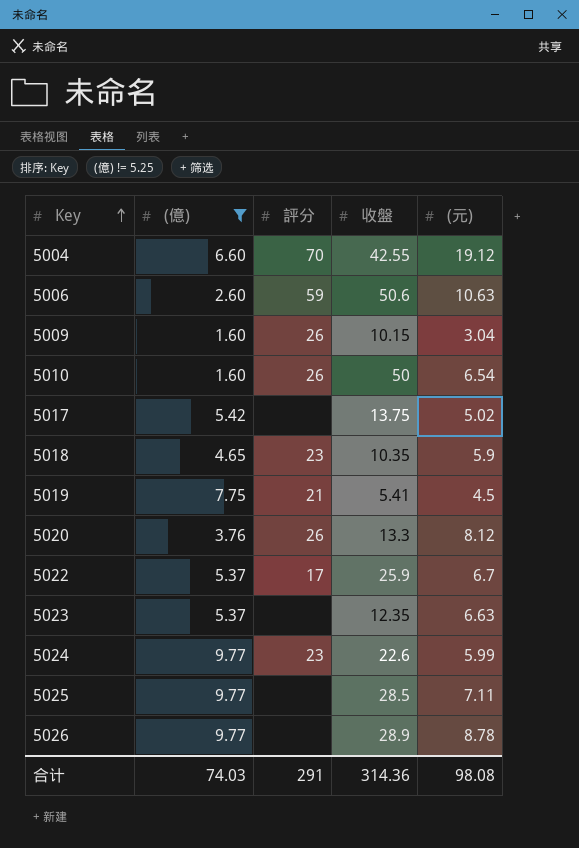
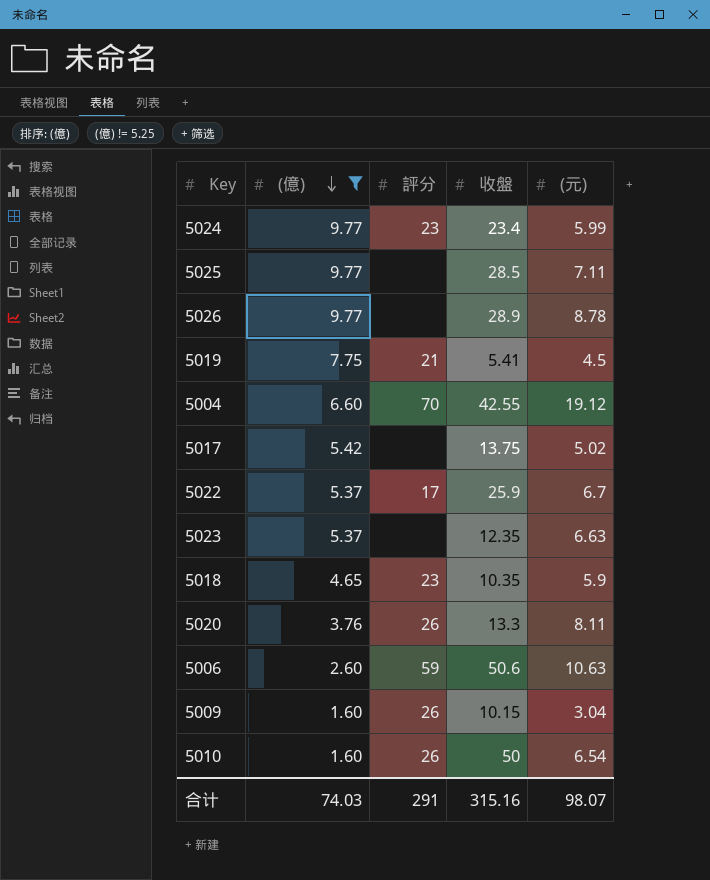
row order: Key ascending -> (億) descending
5024 | 收盤: 22.6 -> 23.4
5020 | (元): 8.12 -> 8.11
合计 | 收盤: 314.36 -> 315.16
合计 | (元): 98.08 -> 98.07

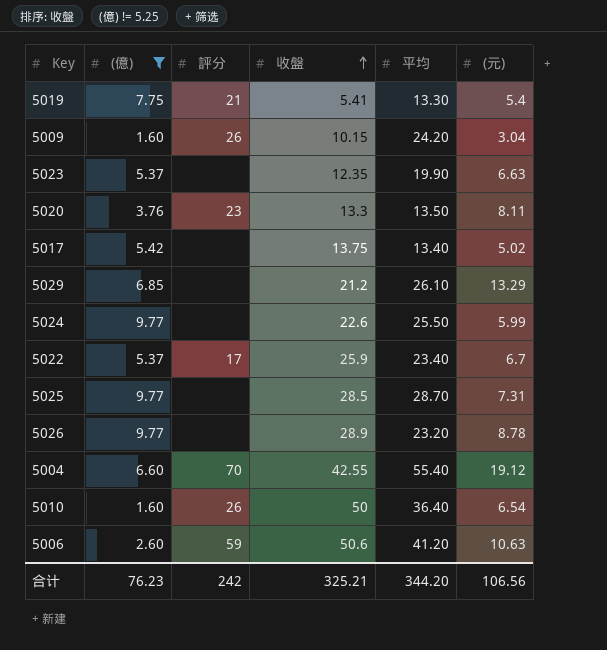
row order: (億) descending -> 收盤 ascending
column 平均 | position: none -> 5
row 5018: 4.65 | 23 | 10.35 | 5.9 -> none
5019 | (元): 4.5 -> 5.4
5020 | 評分: 26 -> 23
row 5029: none -> 6.85 | none | 21.2 | 26.10 | 13.29
5024 | 評分: 23 -> none
5024 | 收盤: 23.4 -> 22.6
5025 | (元): 7.11 -> 7.31
合计 | (億): 74.03 -> 76.23
合计 | 評分: 291 -> 242
合计 | 收盤: 315.16 -> 325.21
合计 | (元): 98.07 -> 106.56

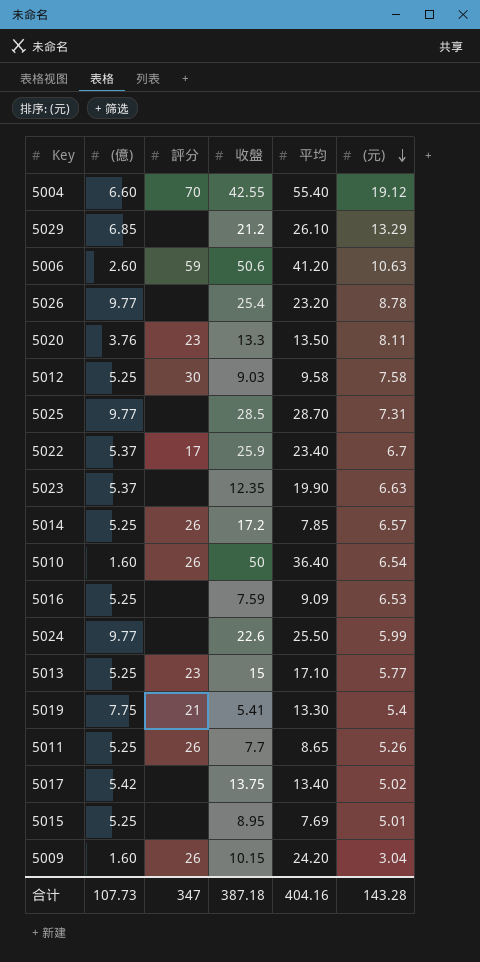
filter: (億) != 5.25 -> none
row order: 收盤 ascending -> (元) descending
5026 | 收盤: 28.9 -> 25.4
合计 | (億): 76.23 -> 107.73
合计 | 評分: 242 -> 347
合计 | 收盤: 325.21 -> 387.18
合计 | 平均: 344.20 -> 404.16
合计 | (元): 106.56 -> 143.28

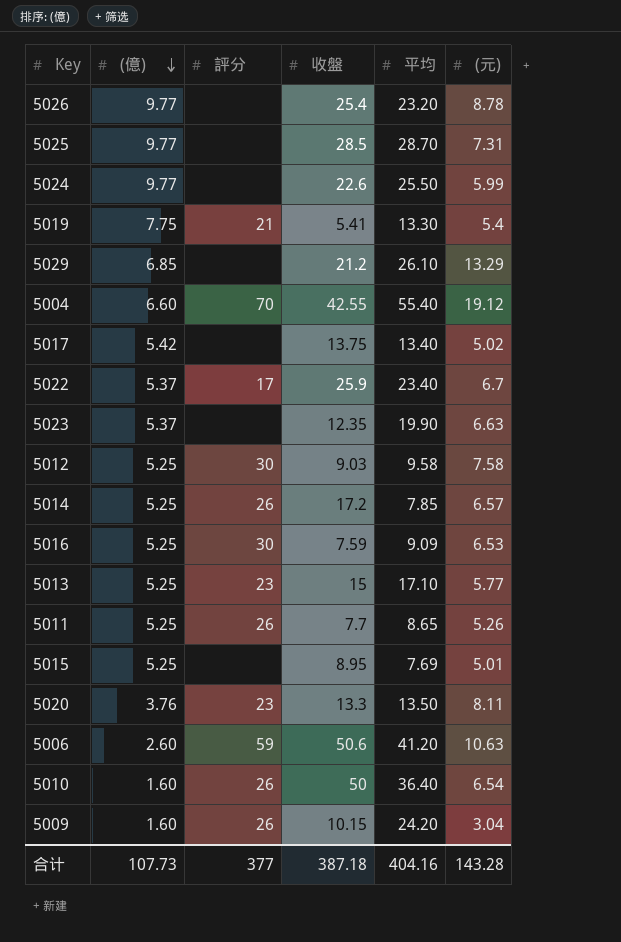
row order: (元) descending -> (億) descending
5016 | 評分: none -> 30
合计 | 評分: 347 -> 377

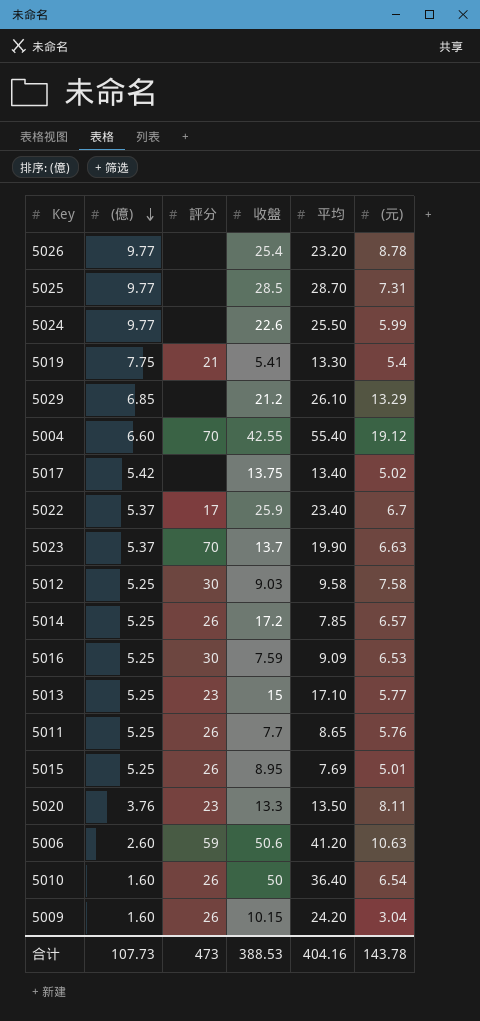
5023 | 評分: none -> 70
5023 | 收盤: 12.35 -> 13.7
5011 | (元): 5.26 -> 5.76
5015 | 評分: none -> 26
合计 | 評分: 377 -> 473
合计 | 收盤: 387.18 -> 388.53
合计 | (元): 143.28 -> 143.78

